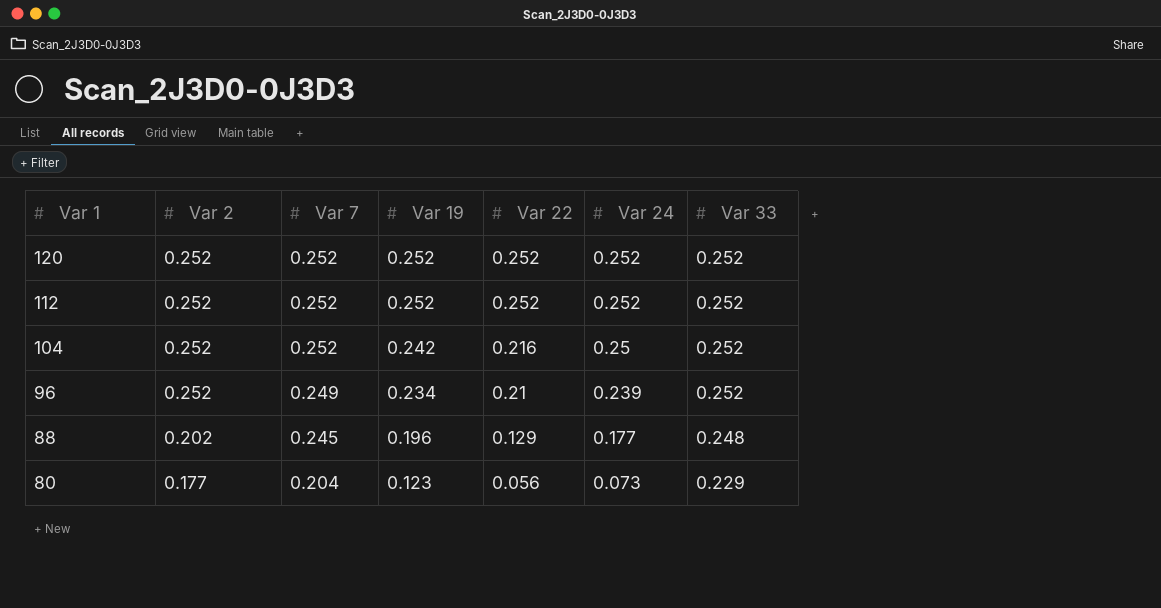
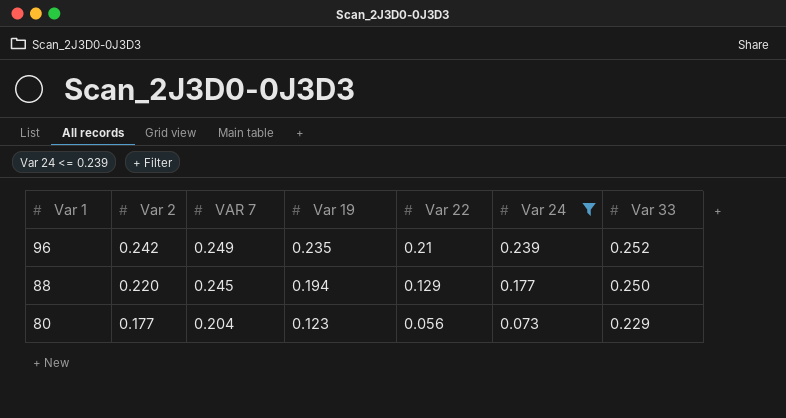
filter: none -> Var 24 <= 0.239
column name: Var 7 -> VAR 7
96 | Var 2: 0.252 -> 0.242
96 | Var 19: 0.234 -> 0.235
88 | Var 2: 0.202 -> 0.220
88 | Var 19: 0.196 -> 0.194
88 | Var 33: 0.248 -> 0.250

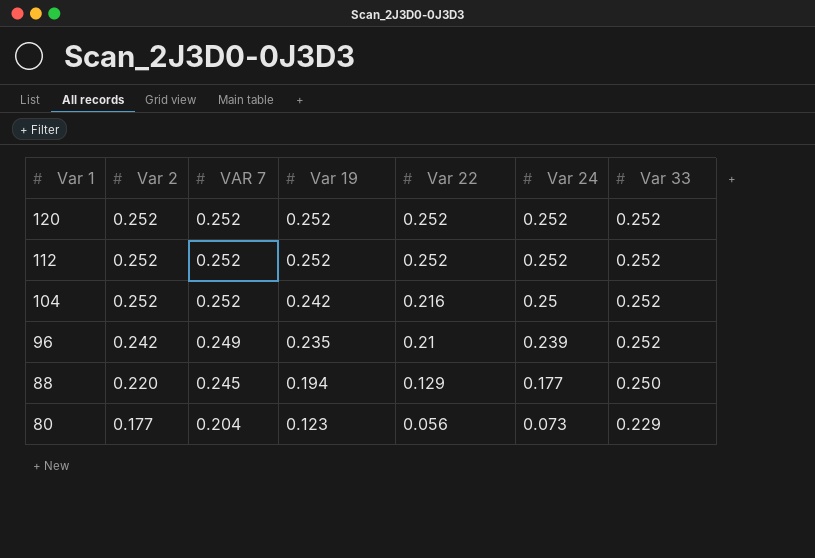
filter: Var 24 <= 0.239 -> none

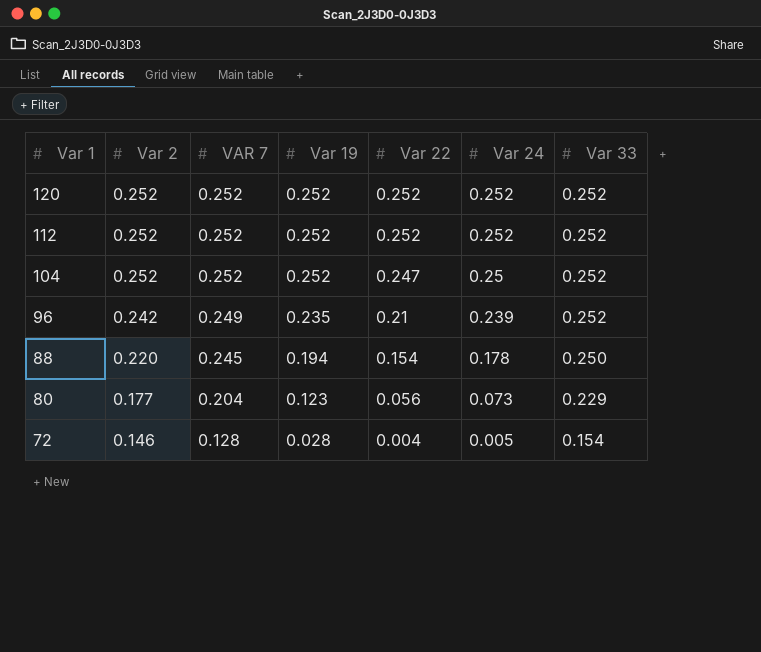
104 | Var 19: 0.242 -> 0.252
104 | Var 22: 0.216 -> 0.247
88 | Var 22: 0.129 -> 0.154
88 | Var 24: 0.177 -> 0.178
row 72: none -> 0.146 | 0.128 | 0.028 | 0.004 | 0.005 | 0.154

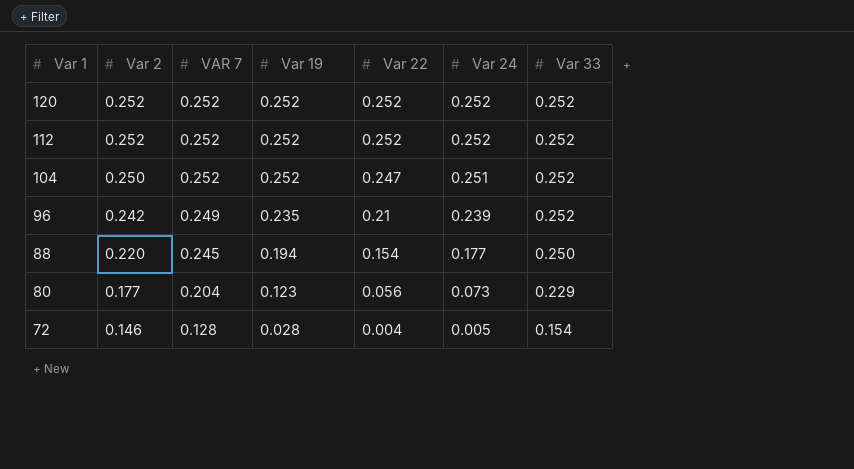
104 | Var 2: 0.252 -> 0.250
104 | Var 24: 0.25 -> 0.251
88 | Var 24: 0.178 -> 0.177

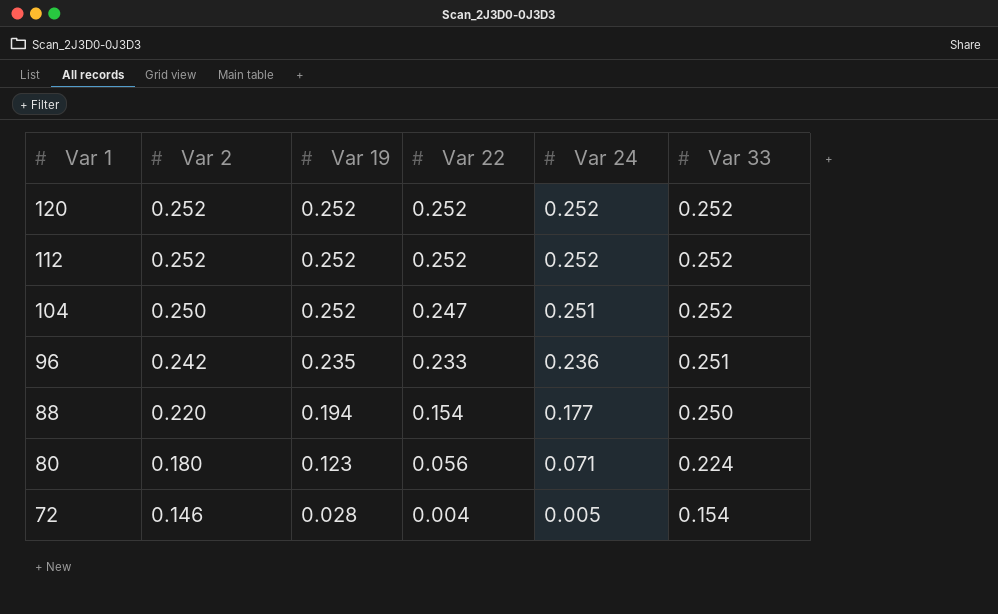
column VAR 7 | position: 3 -> none
96 | Var 22: 0.21 -> 0.233
96 | Var 24: 0.239 -> 0.236
96 | Var 33: 0.252 -> 0.251
80 | Var 2: 0.177 -> 0.180
80 | Var 24: 0.073 -> 0.071
80 | Var 33: 0.229 -> 0.224

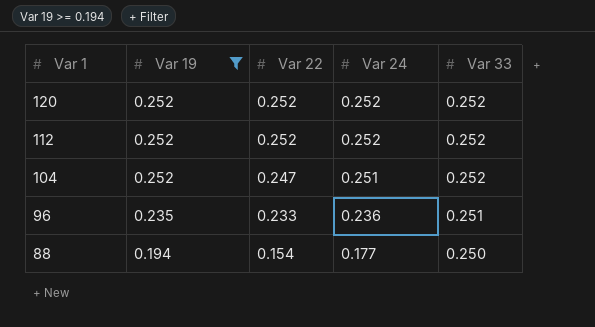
filter: none -> Var 19 >= 0.194
column Var 2 | position: 2 -> none

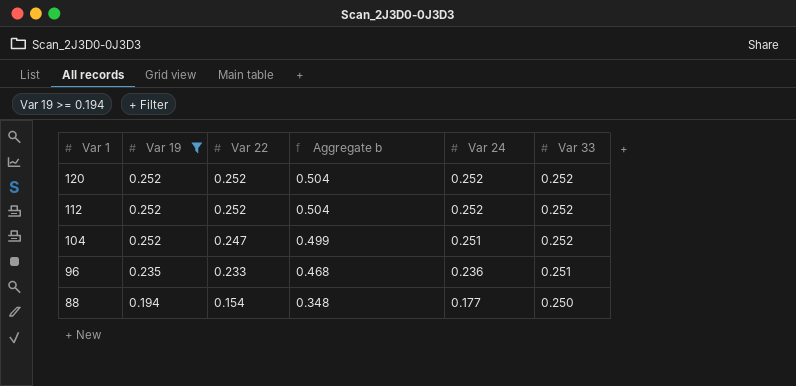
column Aggregate b | formula: none -> [Var 19] + [Var 22]

